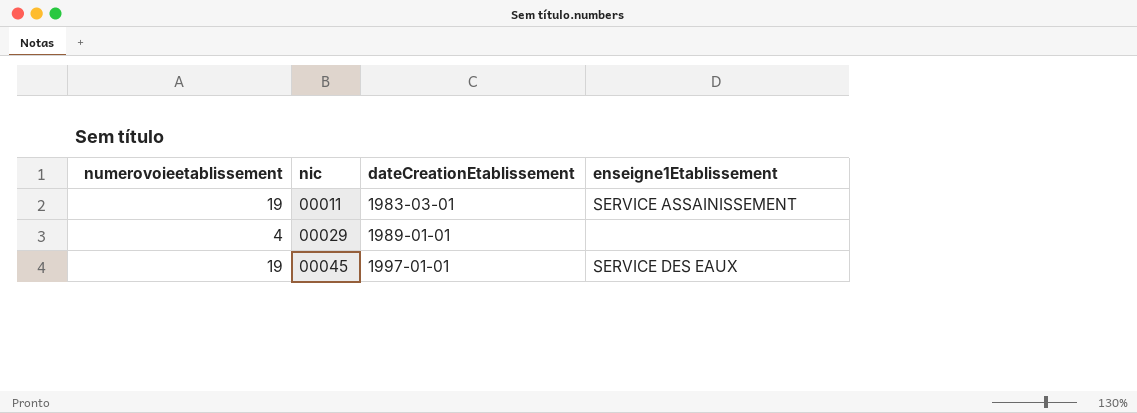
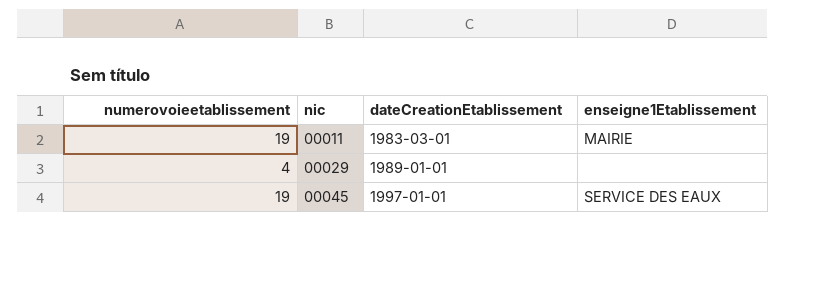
00011 | enseigne1Etablissement: SERVICE ASSAINISSEMENT -> MAIRIE

